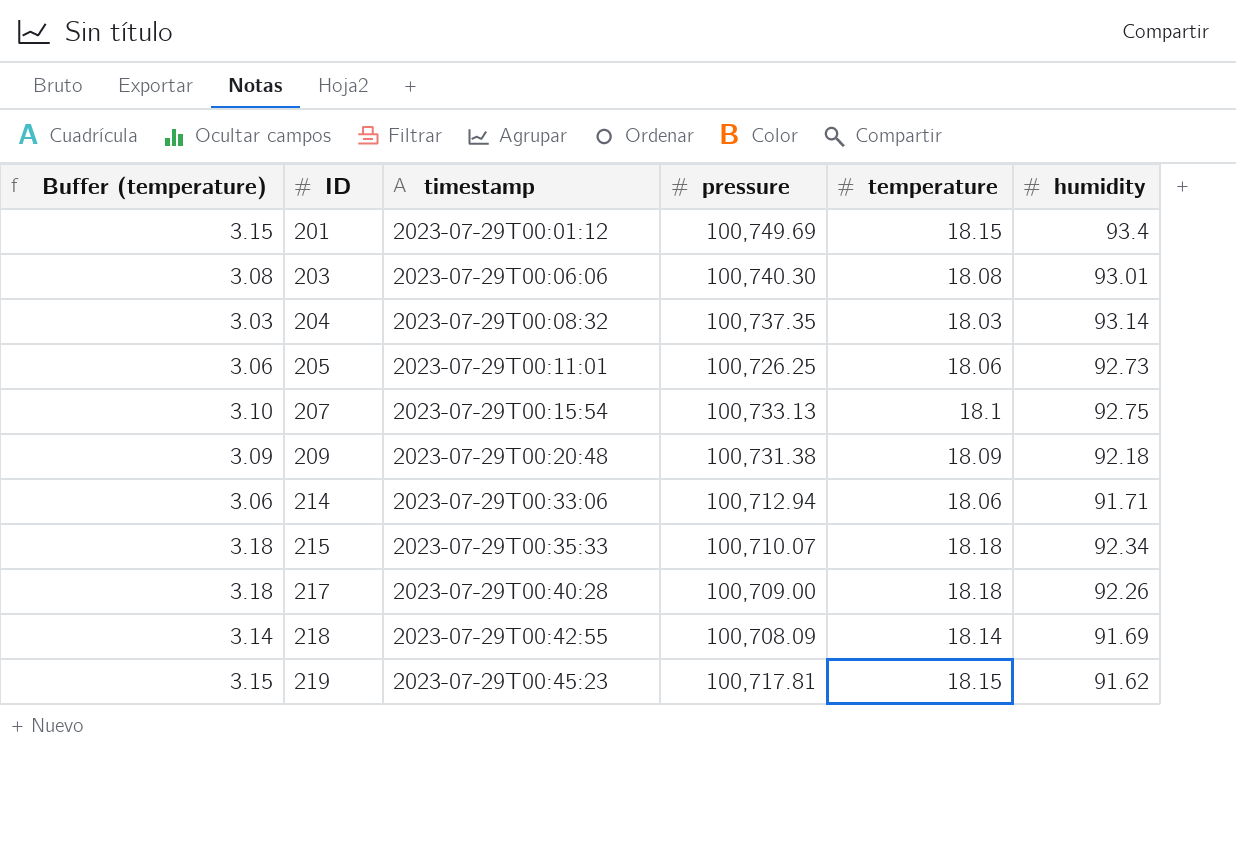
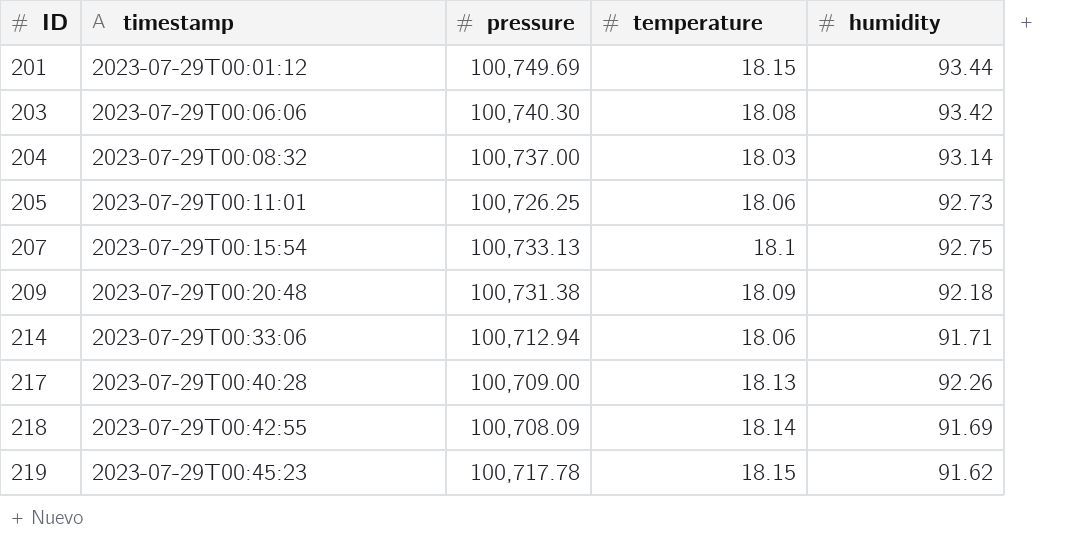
column Buffer (temperature) | formula: [temperature] - 15 -> none
row 215: 3.18 | 2023-07-29T00:35:33 | 100,710.07 | 18.18 | 92.34 -> none
201 | humidity: 93.4 -> 93.44
203 | humidity: 93.01 -> 93.42
204 | pressure: 100,737.35 -> 100,737.00
217 | temperature: 18.18 -> 18.13
219 | pressure: 100,717.81 -> 100,717.78

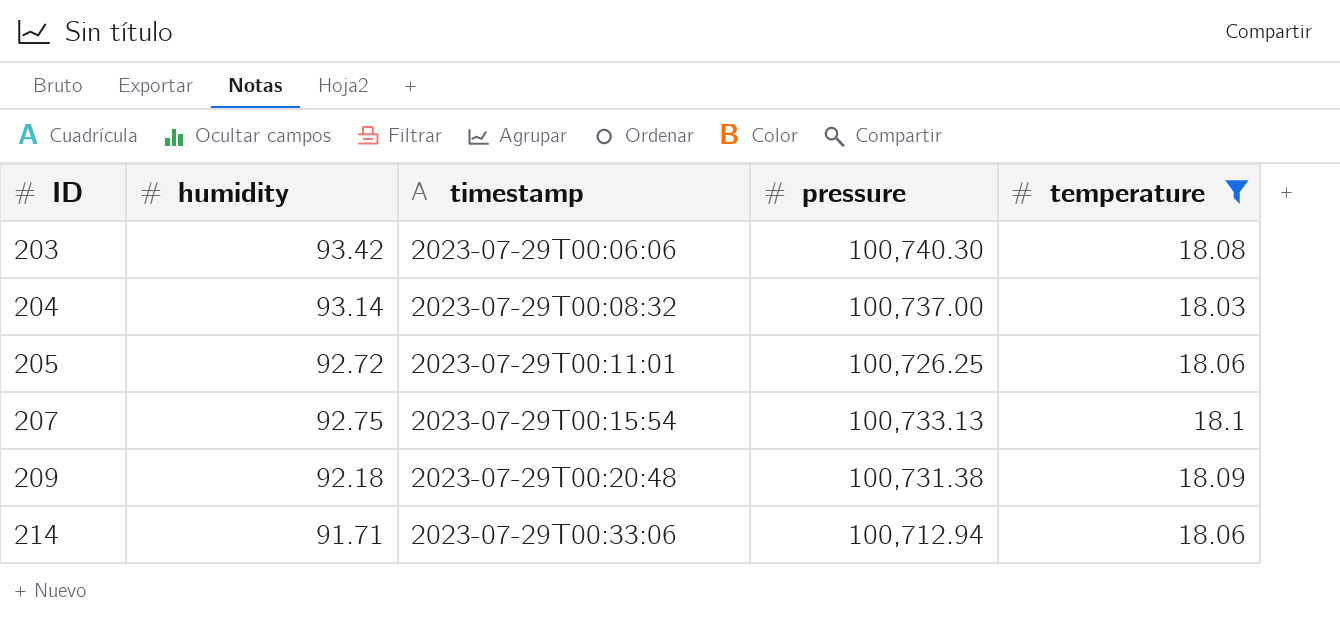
filter: none -> temperature <= 18.1
column humidity | position: 5 -> 2
205 | humidity: 92.73 -> 92.72

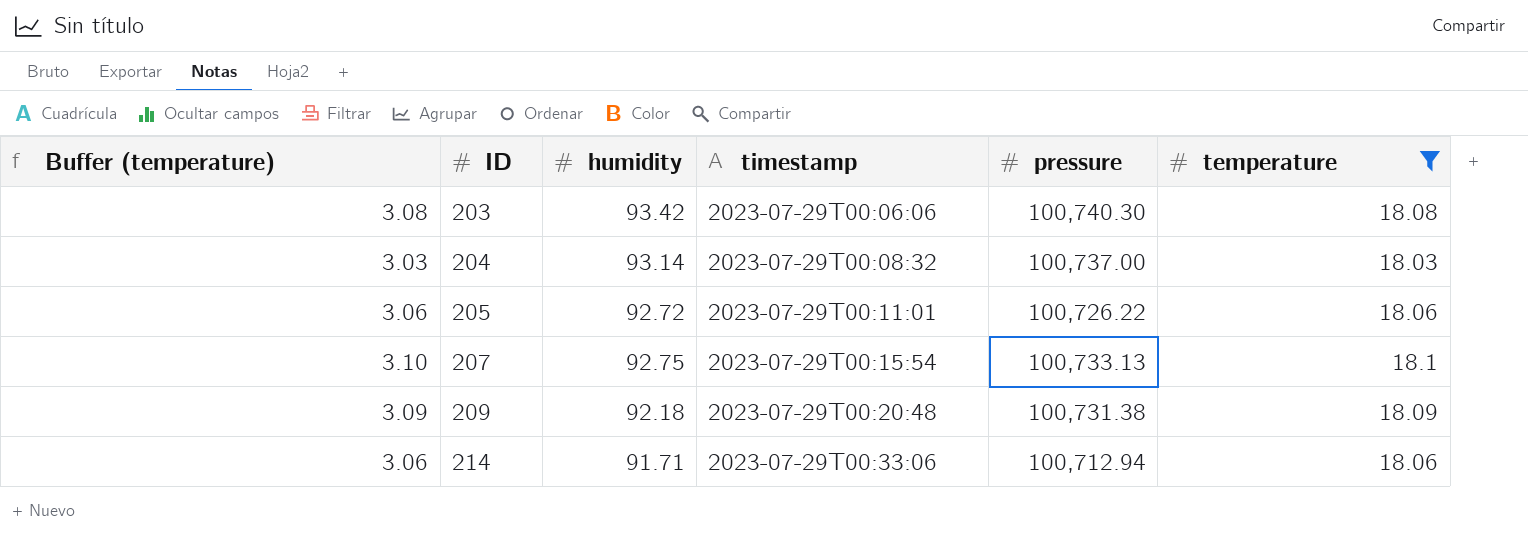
column Buffer (temperature) | formula: none -> [temperature] - 15
205 | pressure: 100,726.25 -> 100,726.22

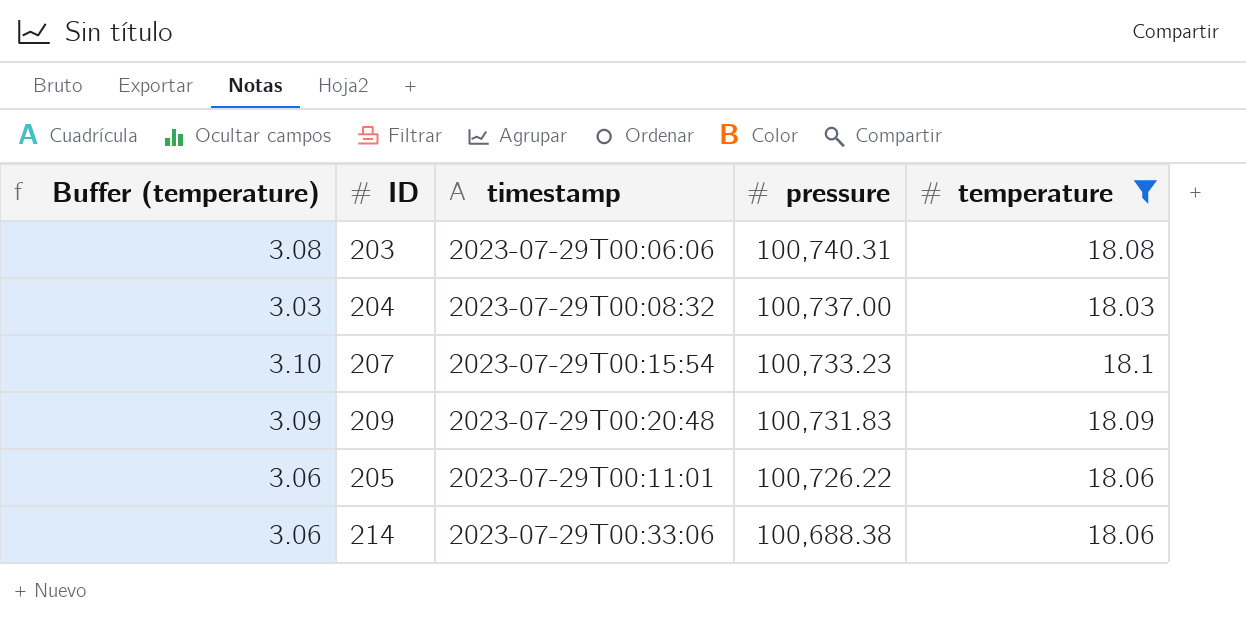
row order: ID ascending -> pressure descending
column humidity | position: 3 -> none
203 | pressure: 100,740.30 -> 100,740.31
207 | pressure: 100,733.13 -> 100,733.23
209 | pressure: 100,731.38 -> 100,731.83
214 | pressure: 100,712.94 -> 100,688.38

